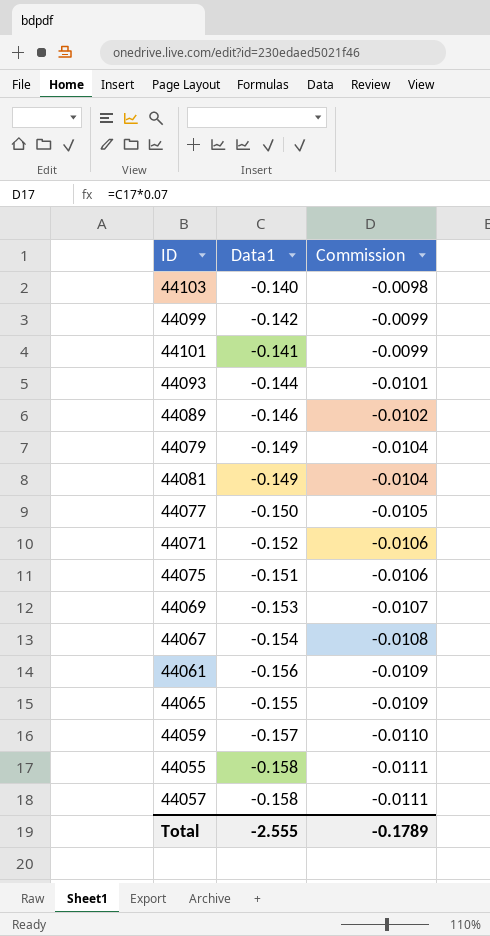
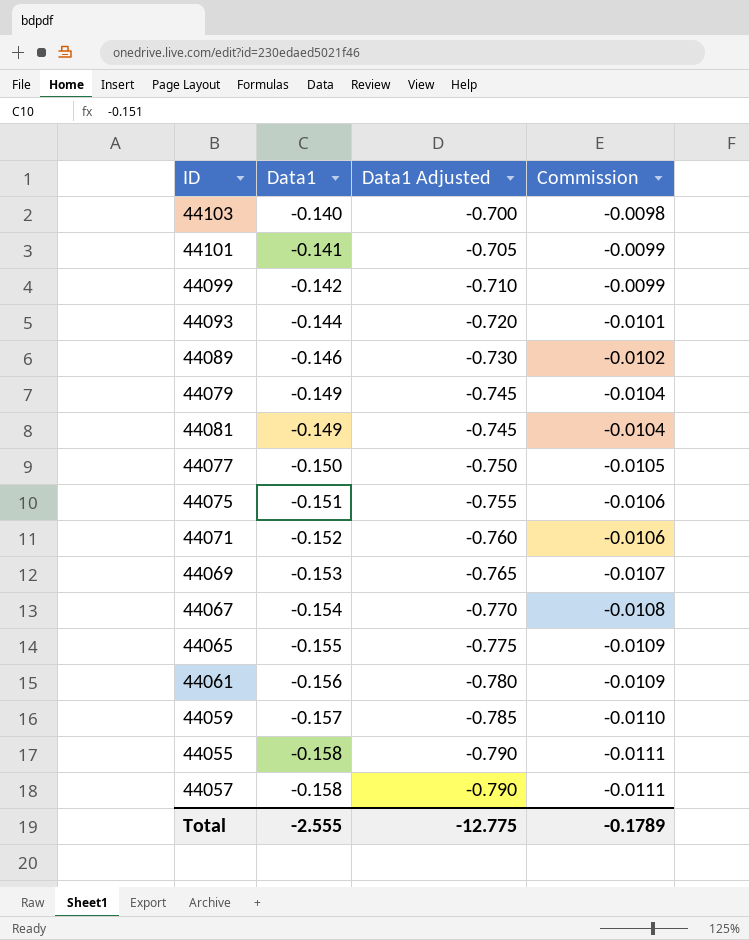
row order: Commission descending -> Data1 descending
column Data1 Adjusted | formula: none -> [Data1] * 5

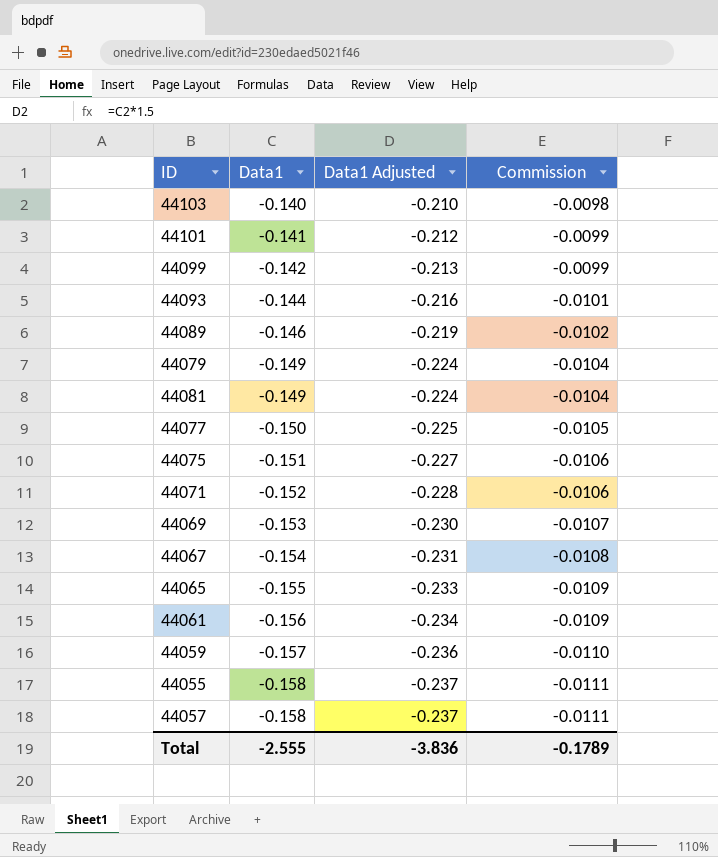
column Data1 Adjusted | formula: [Data1] * 5 -> [Data1] * 1.5
Total | Data1 Adjusted: -12.775 -> -3.836

